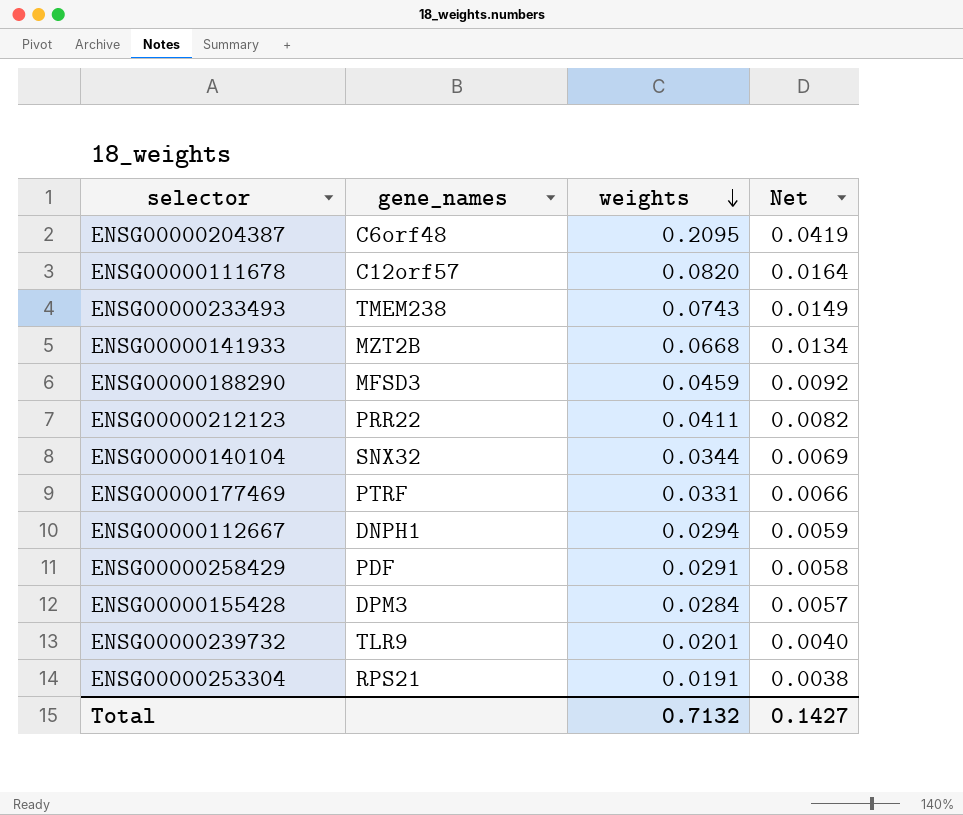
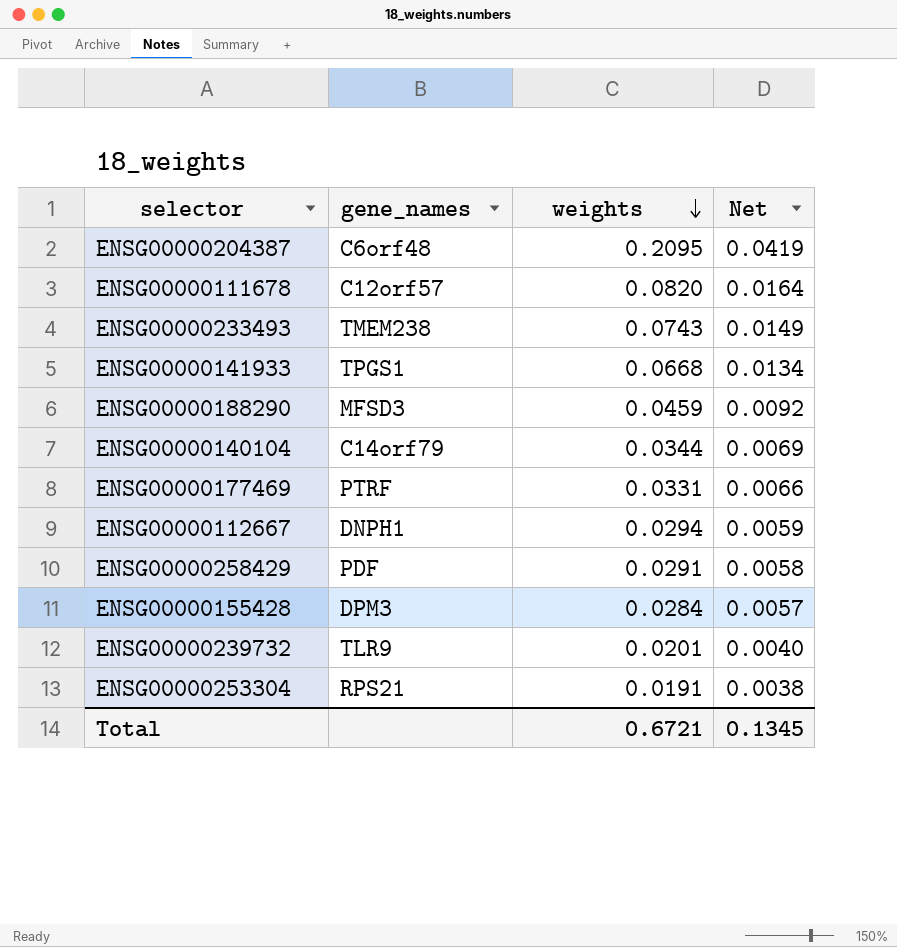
row ENSG00000212123: PRR22 | 0.0411 | 0.0082 -> none
ENSG00000141933 | gene_names: MZT2B -> TPGS1
ENSG00000140104 | gene_names: SNX32 -> C14orf79
Total | weights: 0.7132 -> 0.6721
Total | Net: 0.1427 -> 0.1345

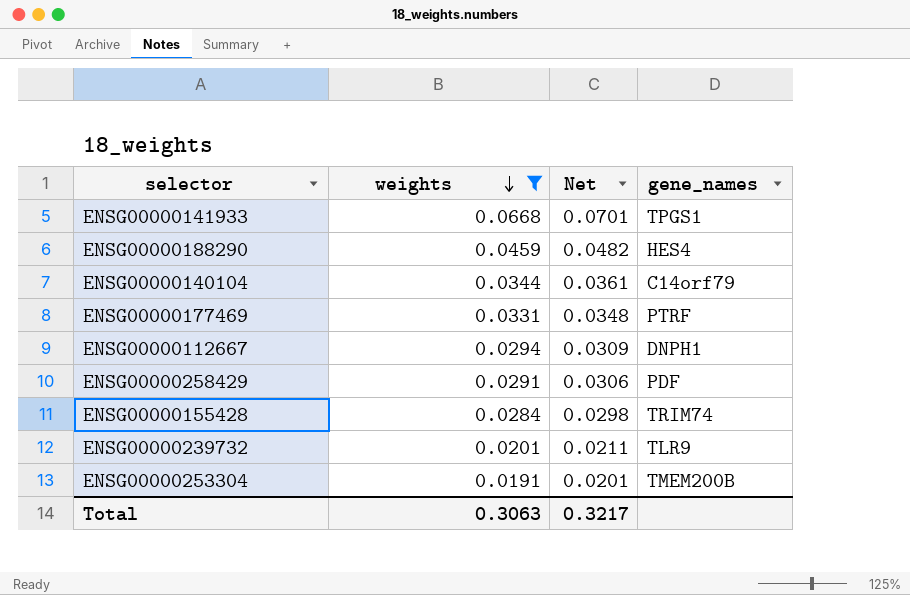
filter: none -> weights <= 0.0668
column Net | formula: [weights] * 0.2 -> [weights] * 1.05
column gene_names | position: 2 -> 4
ENSG00000188290 | gene_names: MFSD3 -> HES4
ENSG00000155428 | gene_names: DPM3 -> TRIM74
ENSG00000253304 | gene_names: RPS21 -> TMEM200B
Total | weights: 0.6721 -> 0.3063
Total | Net: 0.1345 -> 0.3217

